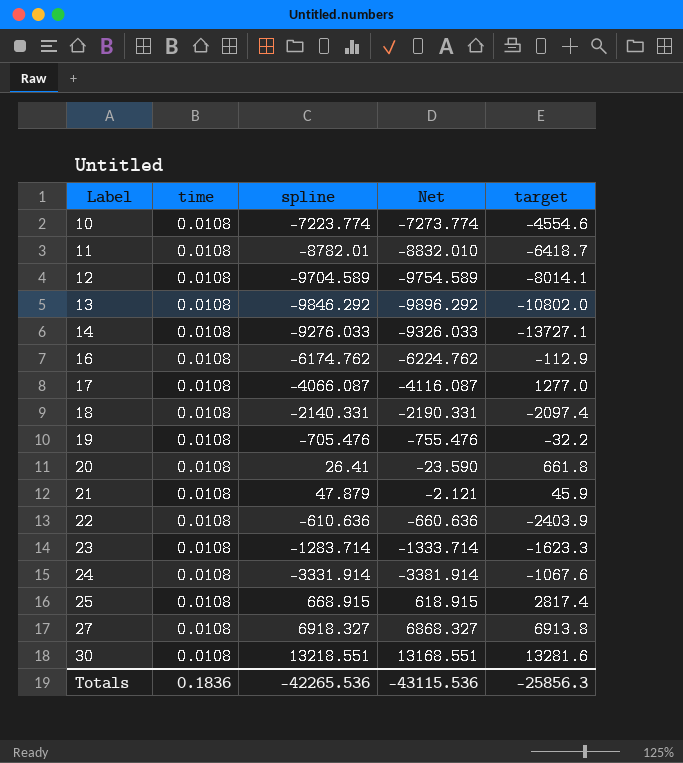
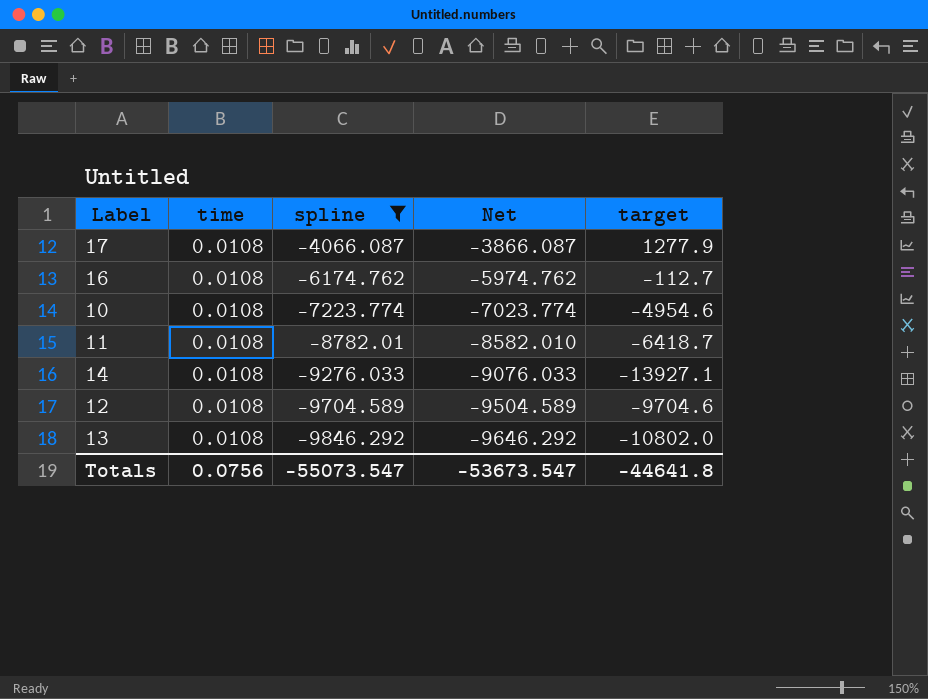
filter: none -> spline <= -4066.087
row order: Label ascending -> spline descending
column Net | formula: [spline] - 50 -> [spline] + 200
17 | target: 1277.0 -> 1277.9
16 | target: -112.9 -> -112.7
10 | target: -4554.6 -> -4954.6
14 | target: -13727.1 -> -13927.1
12 | target: -8014.1 -> -9704.6
Totals | time: 0.1836 -> 0.0756
Totals | spline: -42265.536 -> -55073.547
Totals | Net: -43115.536 -> -53673.547
Totals | target: -25856.3 -> -44641.8

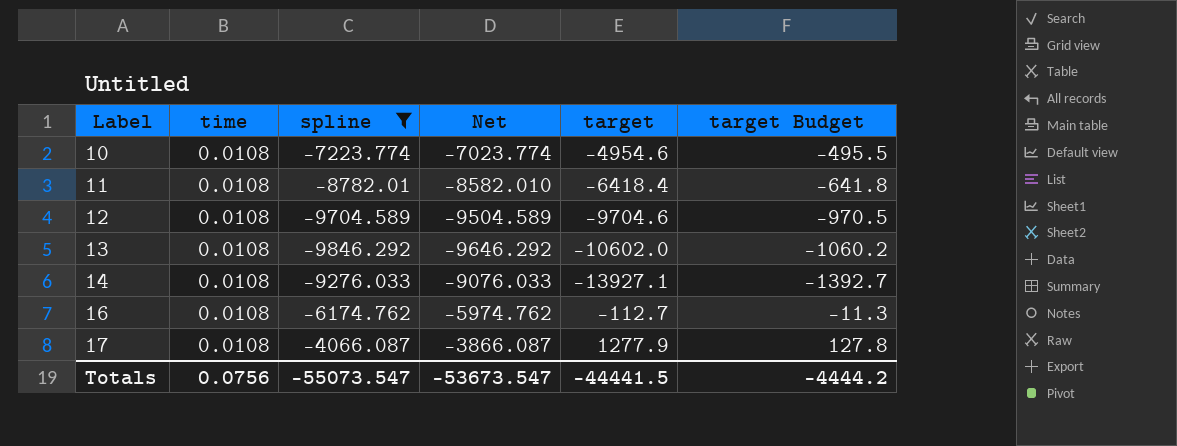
row order: spline descending -> Label ascending
column target Budget | formula: none -> [target] * 0.1
11 | target: -6418.7 -> -6418.4
13 | target: -10802.0 -> -10602.0
Totals | target: -44641.8 -> -44441.5

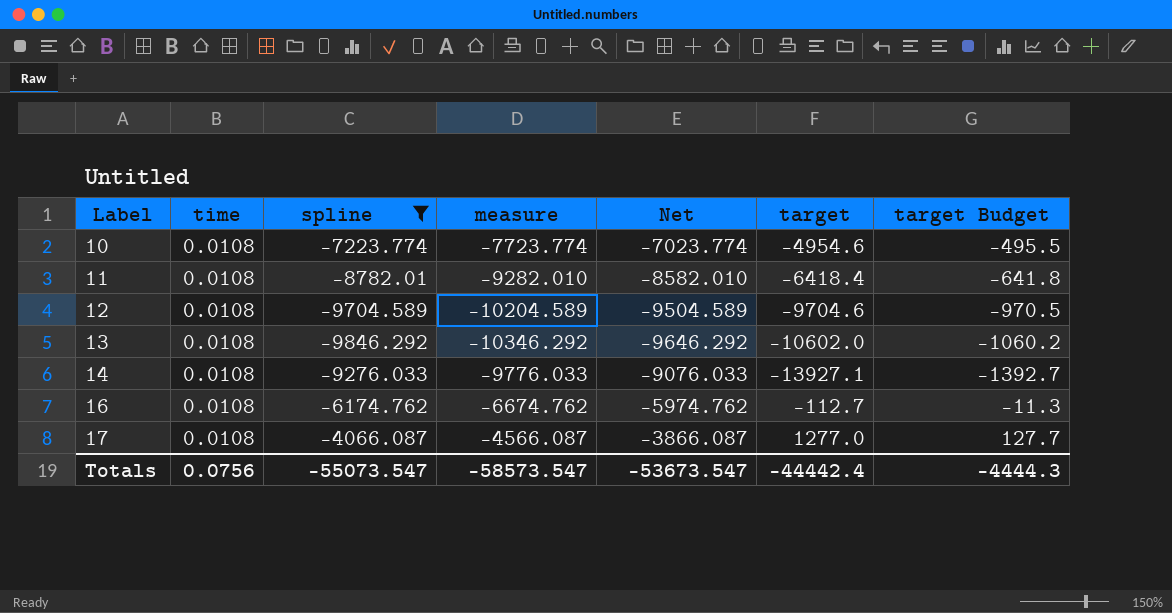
column measure | formula: none -> [spline] - 500
17 | target: 1277.9 -> 1277.0
17 | target Budget: 127.8 -> 127.7
Totals | target: -44441.5 -> -44442.4
Totals | target Budget: -4444.2 -> -4444.3

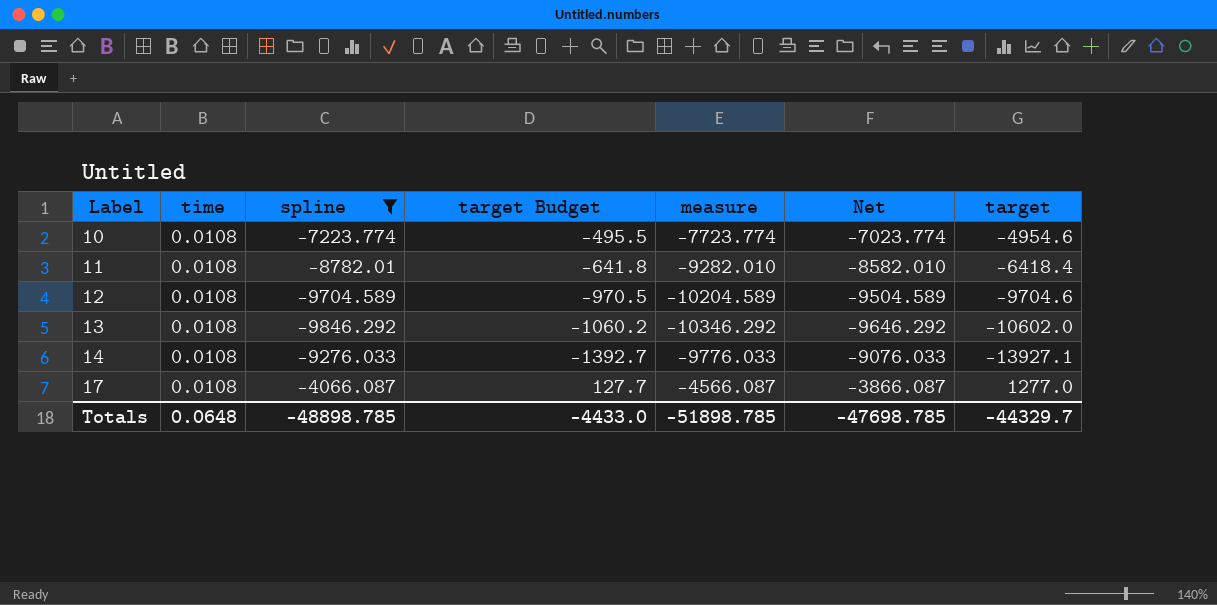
column target Budget | position: 7 -> 4
row 16: 0.0108 | -6174.762 | -6674.762 | -5974.762 | -112.7 | -11.3 -> none
Totals | time: 0.0756 -> 0.0648
Totals | spline: -55073.547 -> -48898.785
Totals | target Budget: -4444.3 -> -4433.0
Totals | measure: -58573.547 -> -51898.785
Totals | Net: -53673.547 -> -47698.785
Totals | target: -44442.4 -> -44329.7

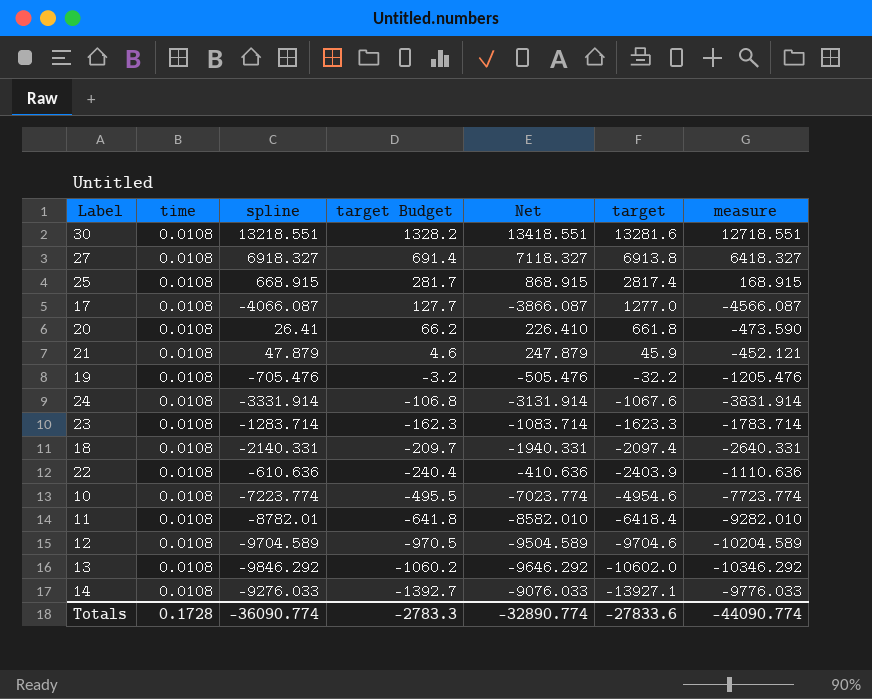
filter: spline <= -4066.087 -> none
row order: Label ascending -> target Budget descending
column measure | position: 5 -> 7
Totals | time: 0.0648 -> 0.1728
Totals | spline: -48898.785 -> -36090.774
Totals | target Budget: -4433.0 -> -2783.3
Totals | Net: -47698.785 -> -32890.774
Totals | target: -44329.7 -> -27833.6
Totals | measure: -51898.785 -> -44090.774

